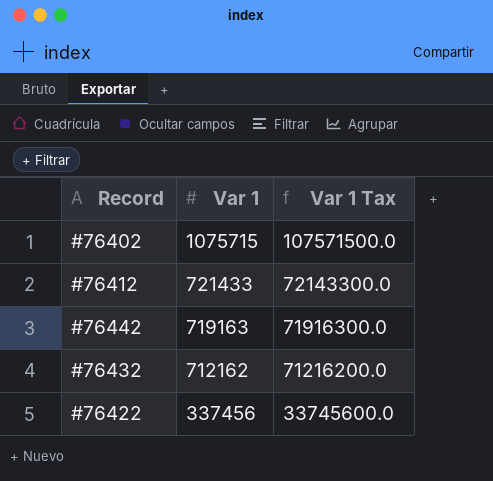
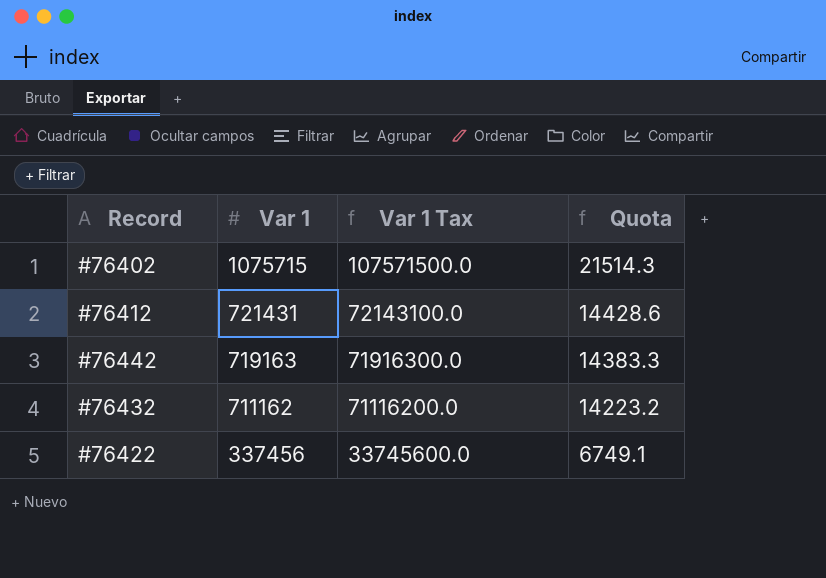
column Quota | formula: none -> [Var 1] * 0.02
#76412 | Var 1: 721433 -> 721431
#76412 | Var 1 Tax: 72143300.0 -> 72143100.0
#76432 | Var 1: 712162 -> 711162
#76432 | Var 1 Tax: 71216200.0 -> 71116200.0

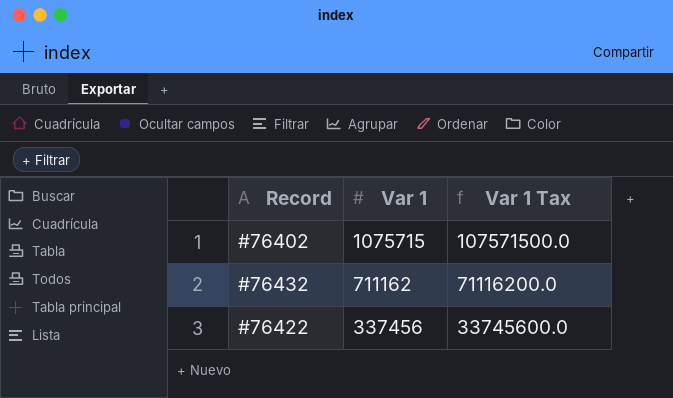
column Quota | formula: [Var 1] * 0.02 -> none
row #76412: 721431 | 72143100.0 | 14428.6 -> none
row #76442: 719163 | 71916300.0 | 14383.3 -> none

